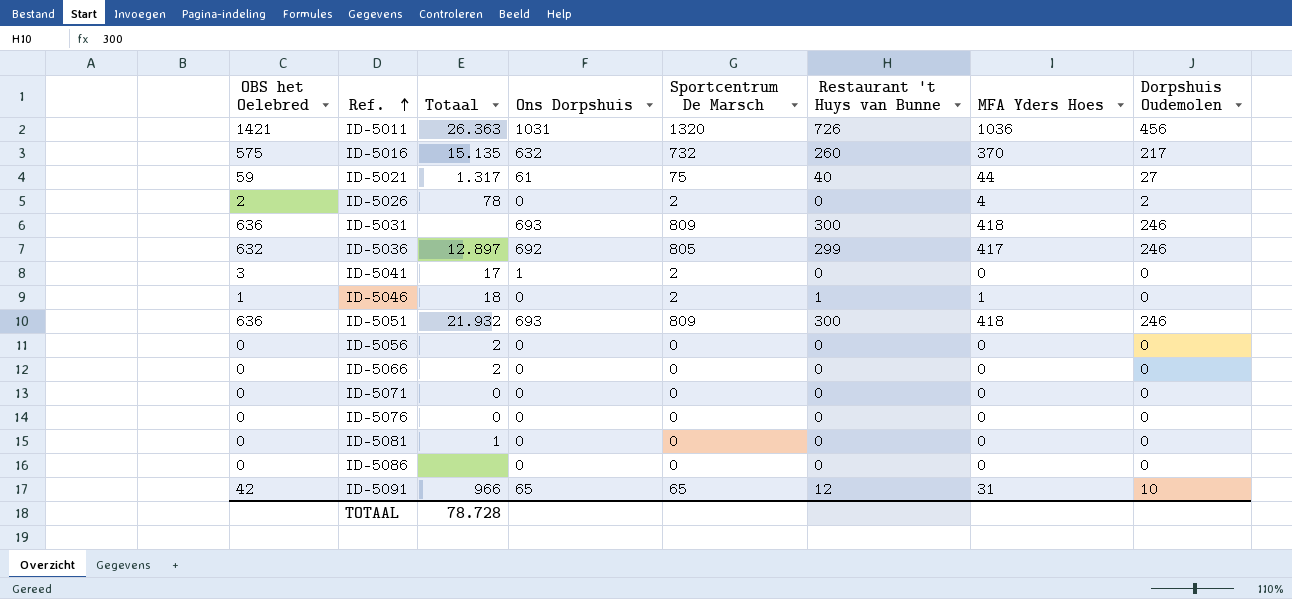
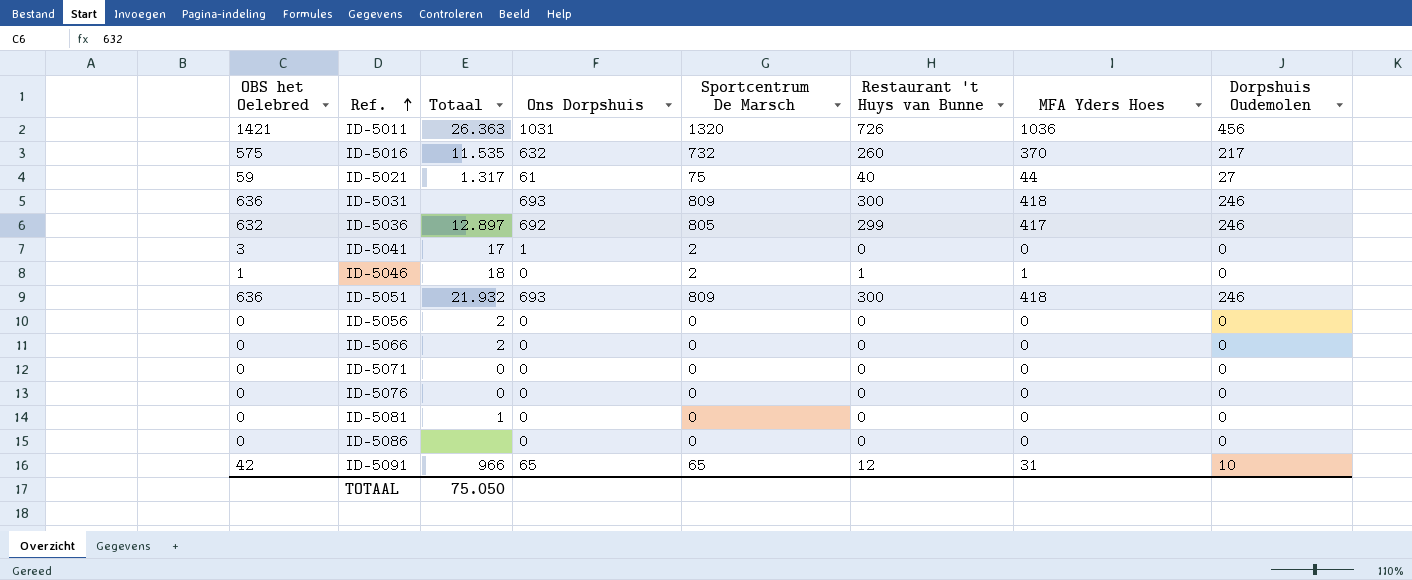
row ID-5026: 2 | 78 | 0 | 2 | 0 | 4 | 2 -> none
ID-5016 | Totaal: 15.135 -> 11.535
TOTAAL | Totaal: 78.728 -> 75.050

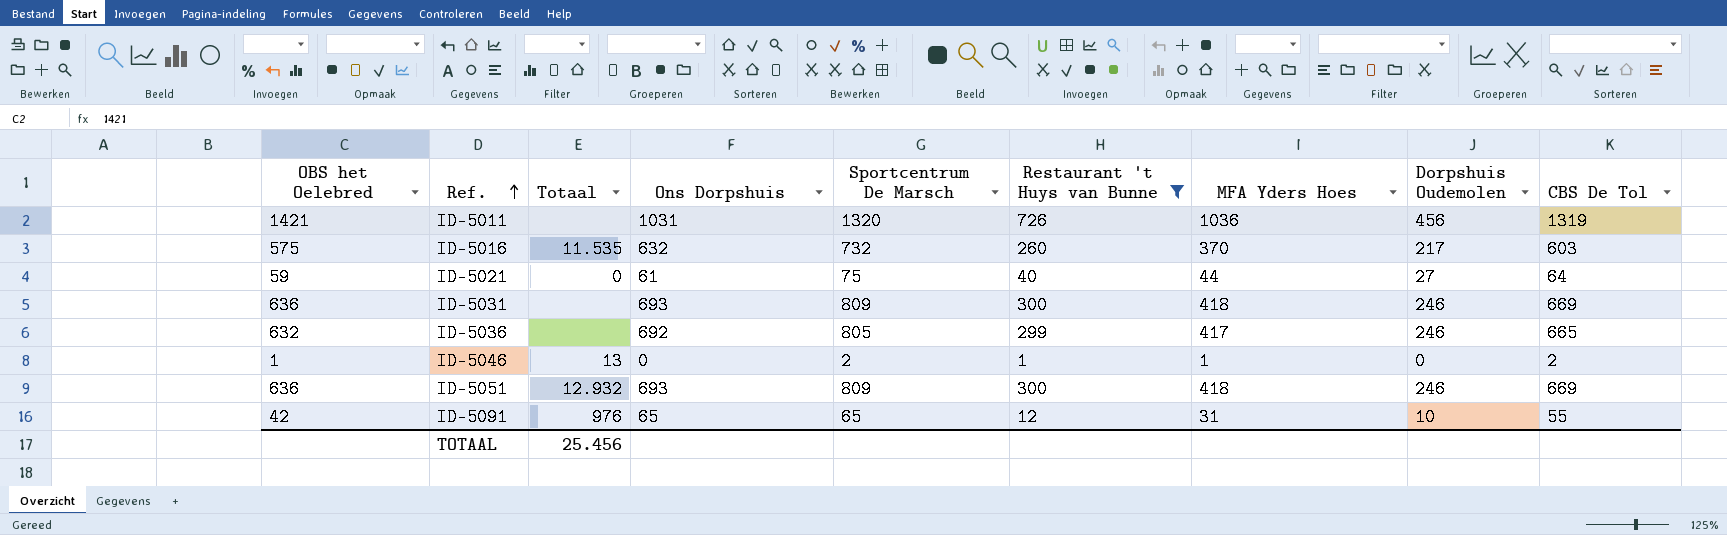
filter: none -> Restaurant 't Huys van Bunne != 0
column CBS De Tol | position: none -> 9
ID-5011 | Totaal: 26.363 -> none
ID-5021 | Totaal: 1.317 -> 0
ID-5036 | Totaal: 12.897 -> none
ID-5046 | Totaal: 18 -> 13
ID-5051 | Totaal: 21.932 -> 12.932
ID-5091 | Totaal: 966 -> 976
TOTAAL | Totaal: 75.050 -> 25.456

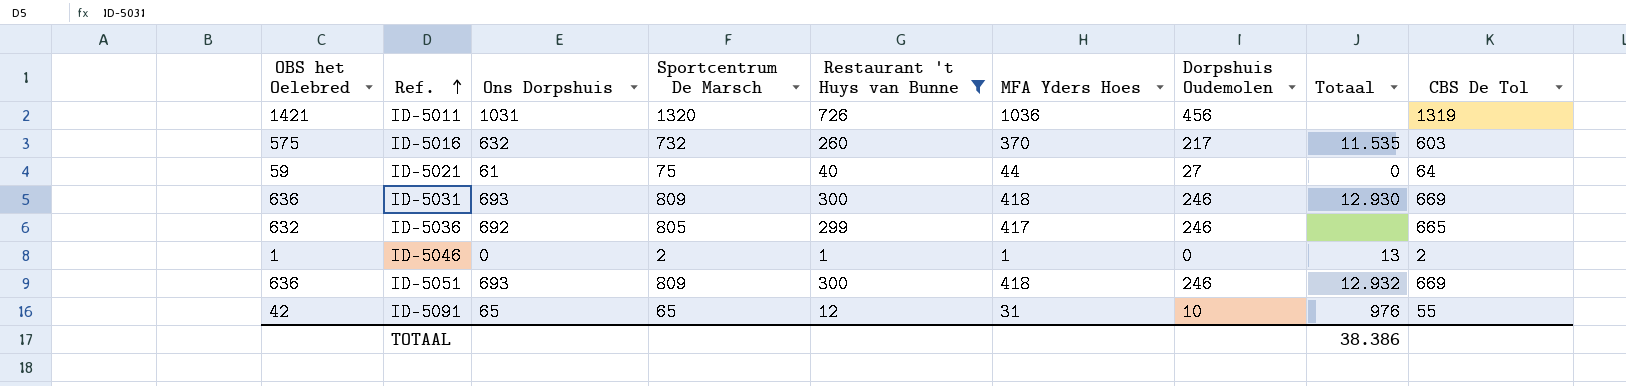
column Totaal | position: 3 -> 8
ID-5031 | Totaal: none -> 12.930
TOTAAL | Totaal: 25.456 -> 38.386

